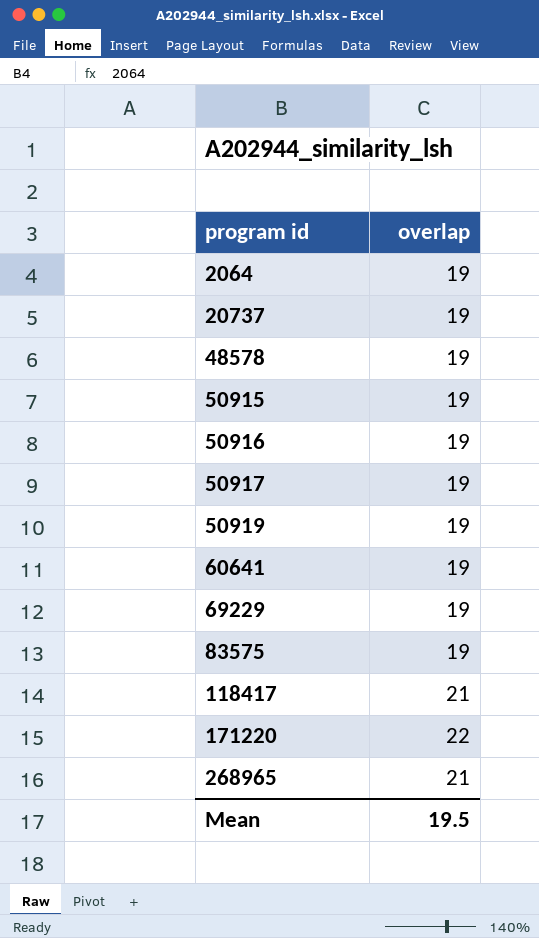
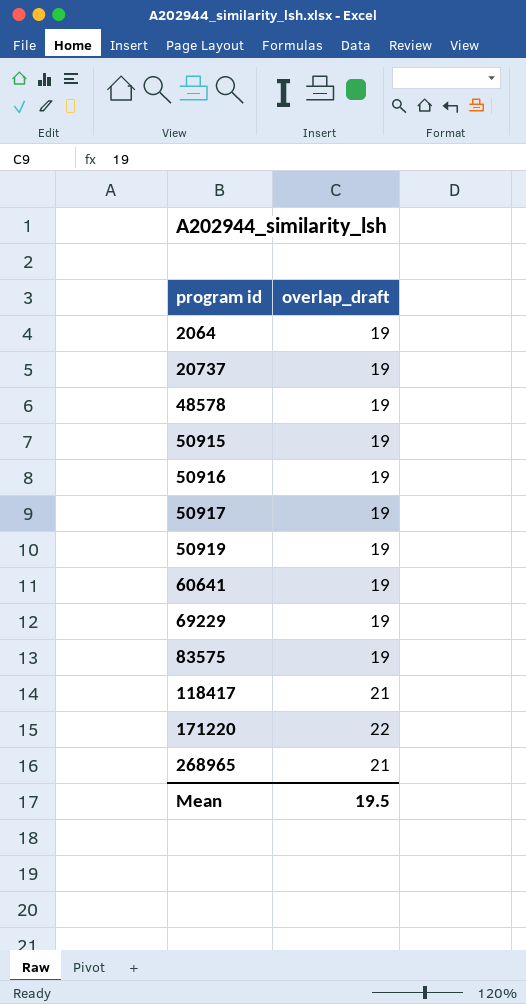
column name: overlap -> overlap_draft

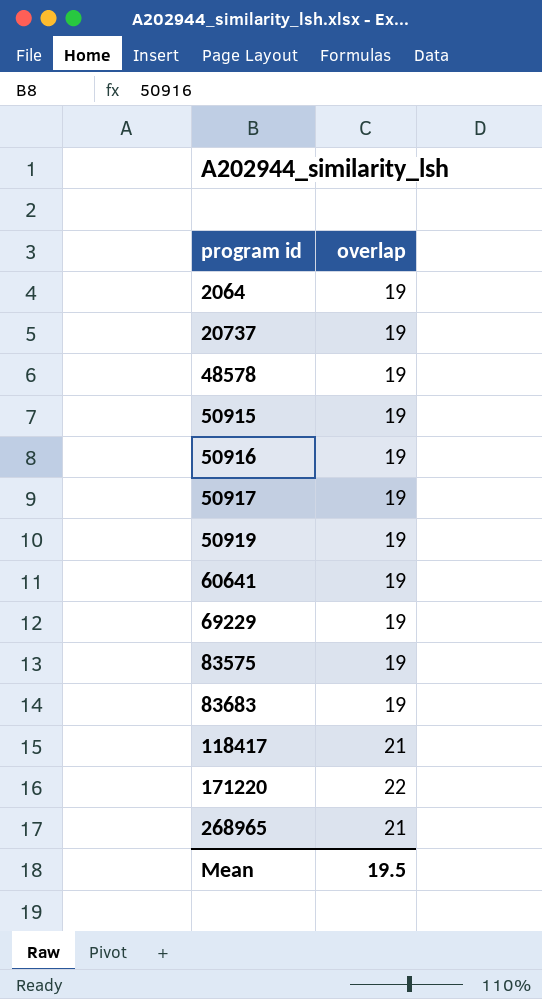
column name: overlap_draft -> overlap
row 83683: none -> 19

